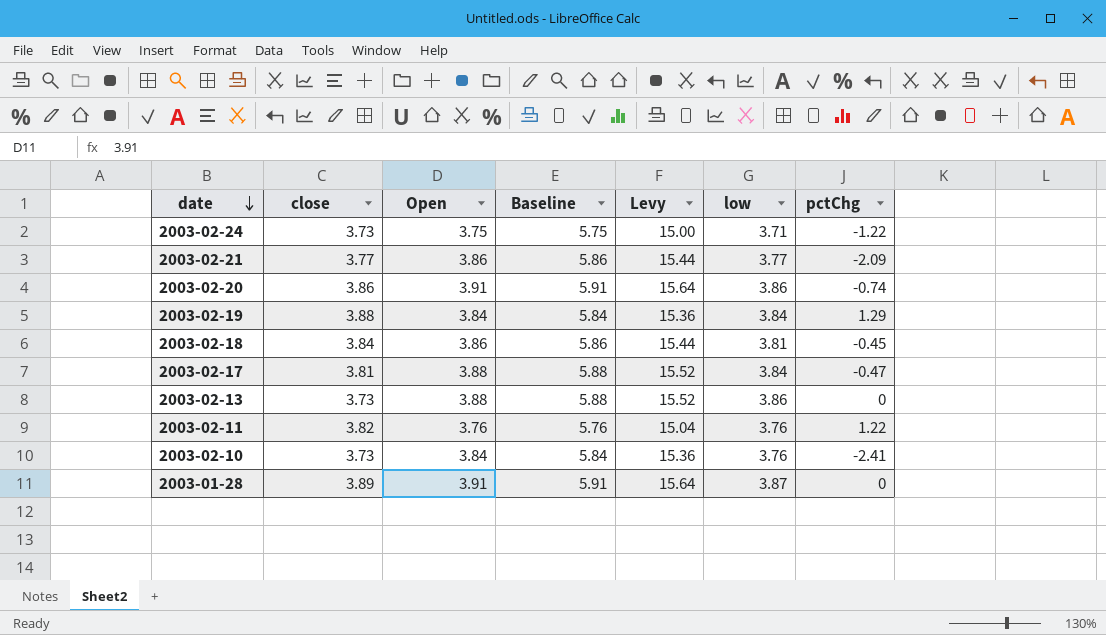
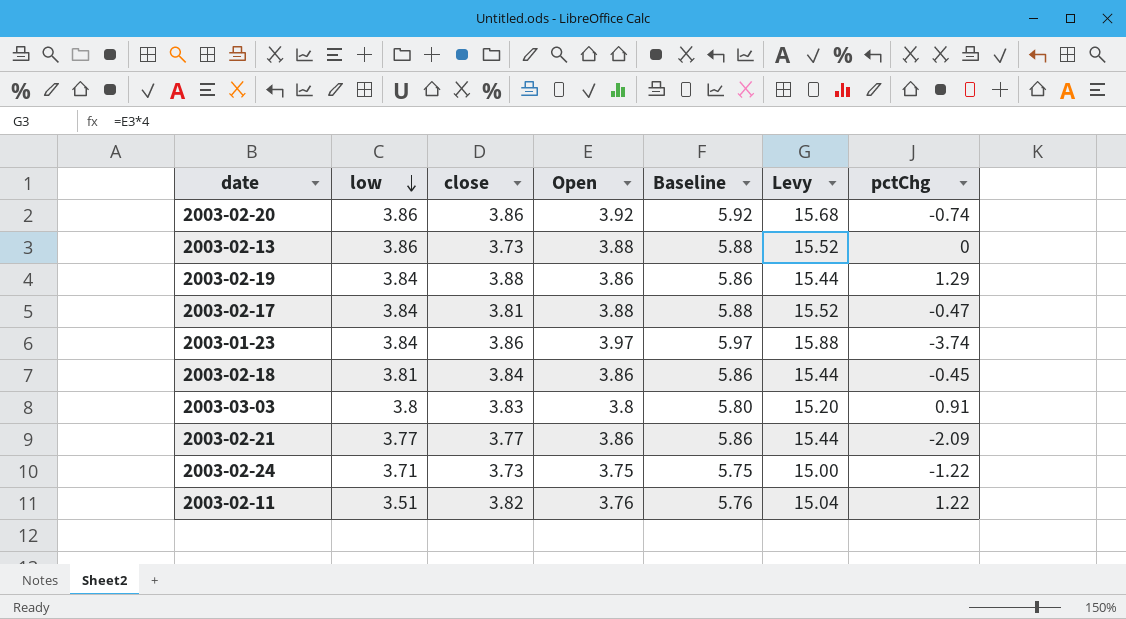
row order: date descending -> low descending
column low | position: 6 -> 2
row 2003-02-10: 3.73 | 3.84 | 5.84 | 15.36 | 3.76 | -2.41 -> none
row 2003-01-28: 3.89 | 3.91 | 5.91 | 15.64 | 3.87 | 0 -> none
2003-02-20 | Open: 3.91 -> 3.92
2003-02-20 | Baseline: 5.91 -> 5.92
2003-02-20 | Levy: 15.64 -> 15.68
2003-02-19 | Open: 3.84 -> 3.86
2003-02-19 | Baseline: 5.84 -> 5.86
2003-02-19 | Levy: 15.36 -> 15.44
row 2003-01-23: none -> 3.84 | 3.86 | 3.97 | 5.97 | 15.88 | -3.74
row 2003-03-03: none -> 3.8 | 3.83 | 3.8 | 5.80 | 15.20 | 0.91
2003-02-11 | low: 3.76 -> 3.51

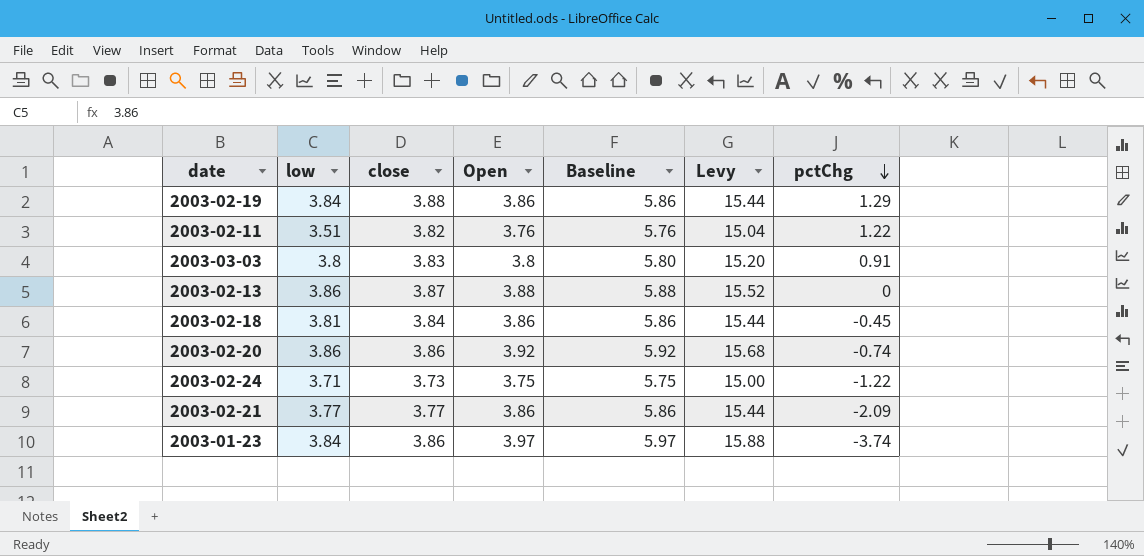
row order: low descending -> pctChg descending
row 2003-02-17: 3.84 | 3.81 | 3.88 | 5.88 | 15.52 | -0.47 -> none
2003-02-13 | close: 3.73 -> 3.87

